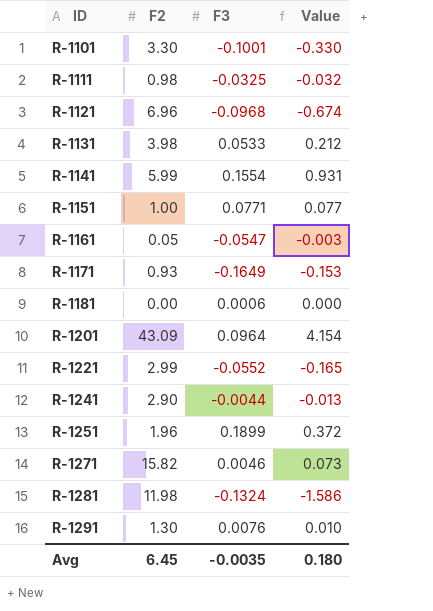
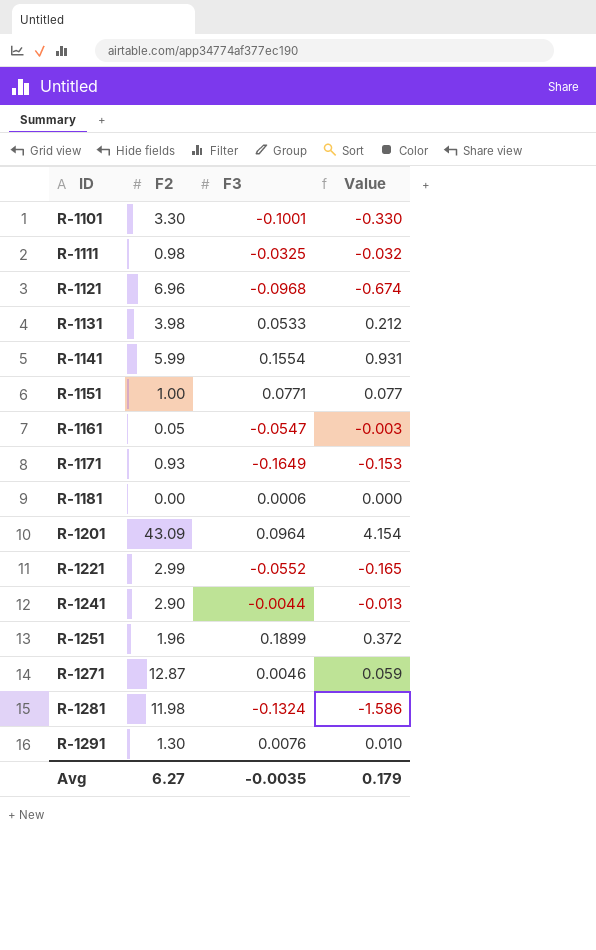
R-1271 | F2: 15.82 -> 12.87
R-1271 | Value: 0.073 -> 0.059
Avg | F2: 6.45 -> 6.27
Avg | Value: 0.180 -> 0.179

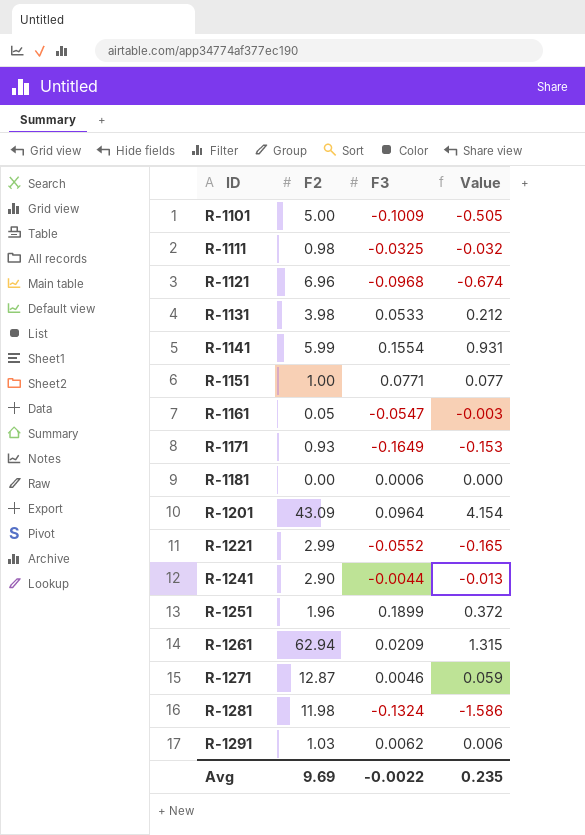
R-1101 | F2: 3.30 -> 5.00
R-1101 | F3: -0.1001 -> -0.1009
R-1101 | Value: -0.330 -> -0.505
row R-1261: none -> 62.94 | 0.0209 | 1.315
R-1291 | F2: 1.30 -> 1.03
R-1291 | F3: 0.0076 -> 0.0062
R-1291 | Value: 0.010 -> 0.006
Avg | F2: 6.27 -> 9.69
Avg | F3: -0.0035 -> -0.0022
Avg | Value: 0.179 -> 0.235

